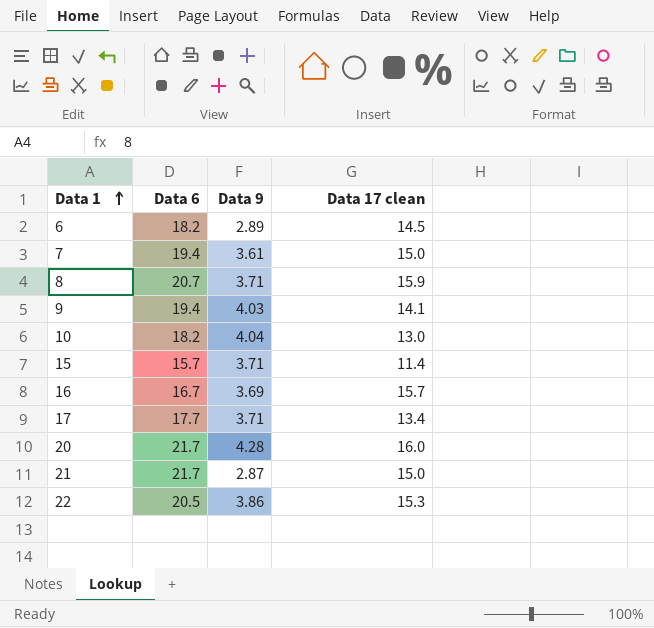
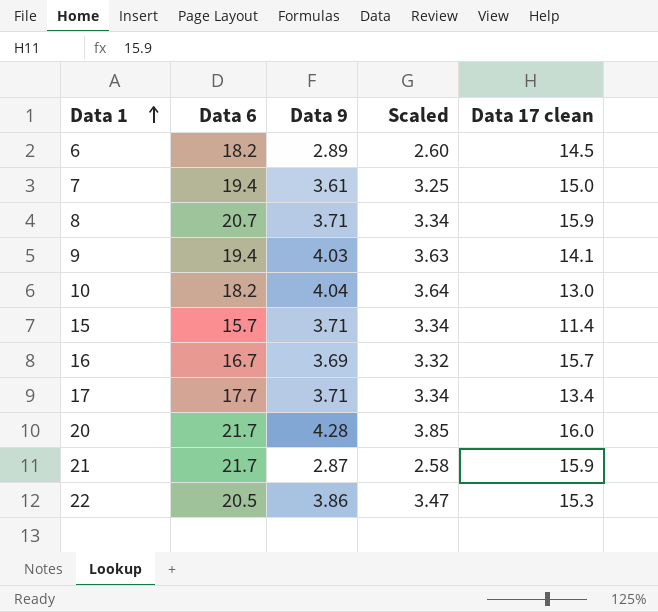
column Scaled | formula: none -> [Data 9] * 0.9
21 | Data 17 clean: 15.0 -> 15.9

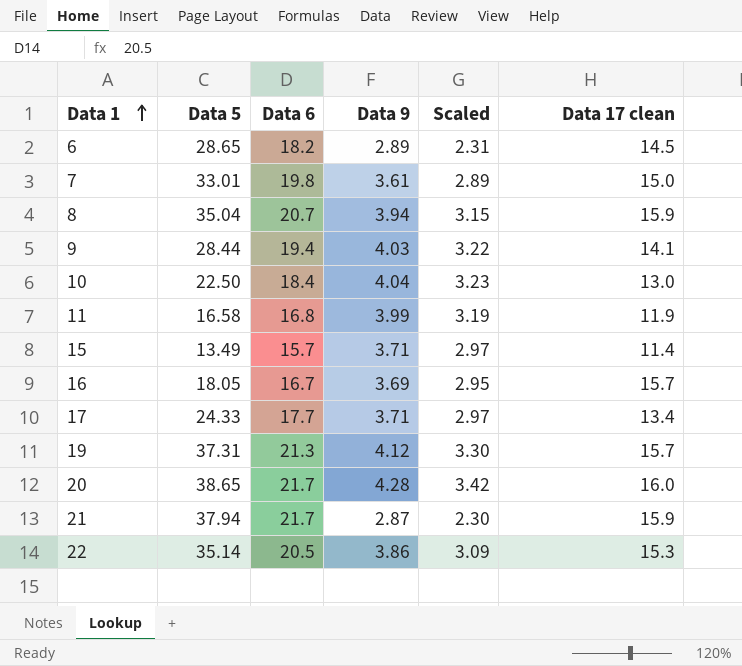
column Data 5 | position: none -> 2
column Scaled | formula: [Data 9] * 0.9 -> [Data 9] * 0.8
7 | Data 6: 19.4 -> 19.8
8 | Data 9: 3.71 -> 3.94
10 | Data 6: 18.2 -> 18.4
row 11: none -> 16.58 | 16.8 | 3.99 | 3.19 | 11.9
row 19: none -> 37.31 | 21.3 | 4.12 | 3.30 | 15.7

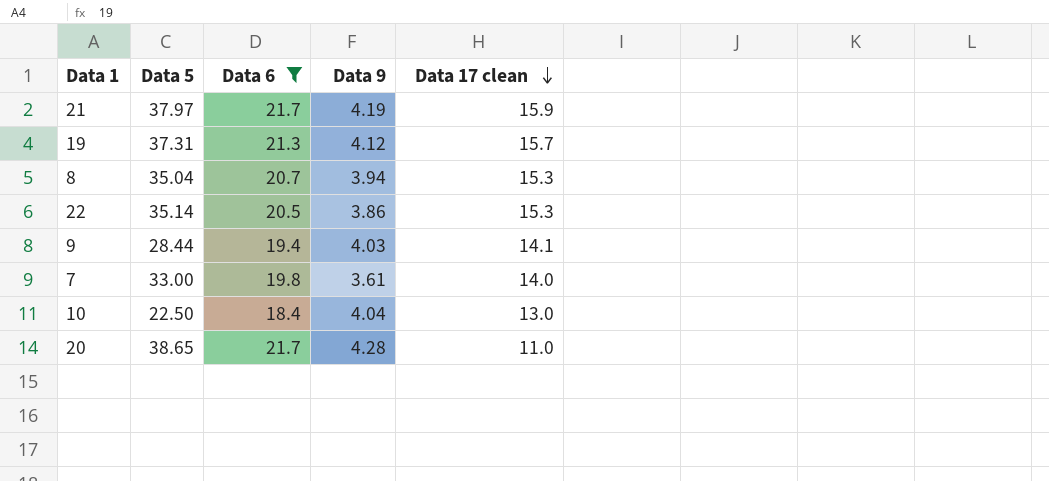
filter: none -> Data 6 >= 18.4
row order: Data 1 ascending -> Data 17 clean descending
column Scaled | formula: [Data 9] * 0.8 -> none
21 | Data 5: 37.94 -> 37.97
21 | Data 9: 2.87 -> 4.19
8 | Data 17 clean: 15.9 -> 15.3
7 | Data 5: 33.01 -> 33.00
7 | Data 17 clean: 15.0 -> 14.0
20 | Data 17 clean: 16.0 -> 11.0

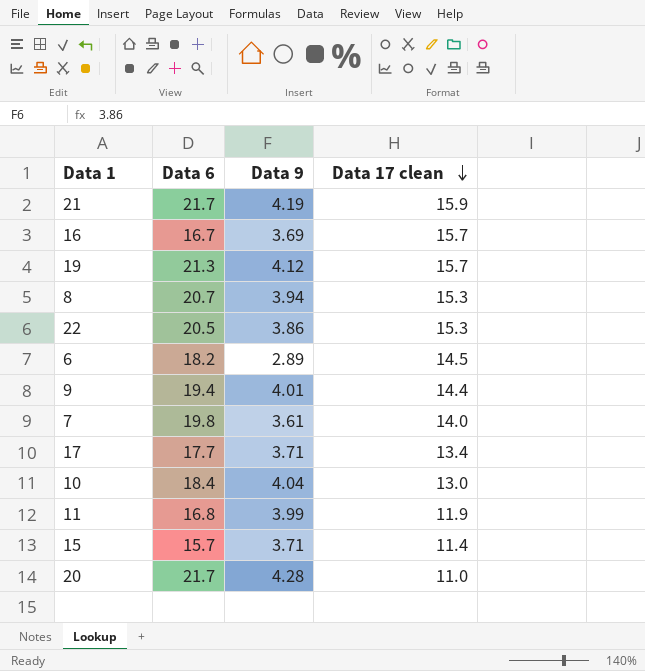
filter: Data 6 >= 18.4 -> none
column Data 5 | position: 2 -> none
9 | Data 9: 4.03 -> 4.01
9 | Data 17 clean: 14.1 -> 14.4

